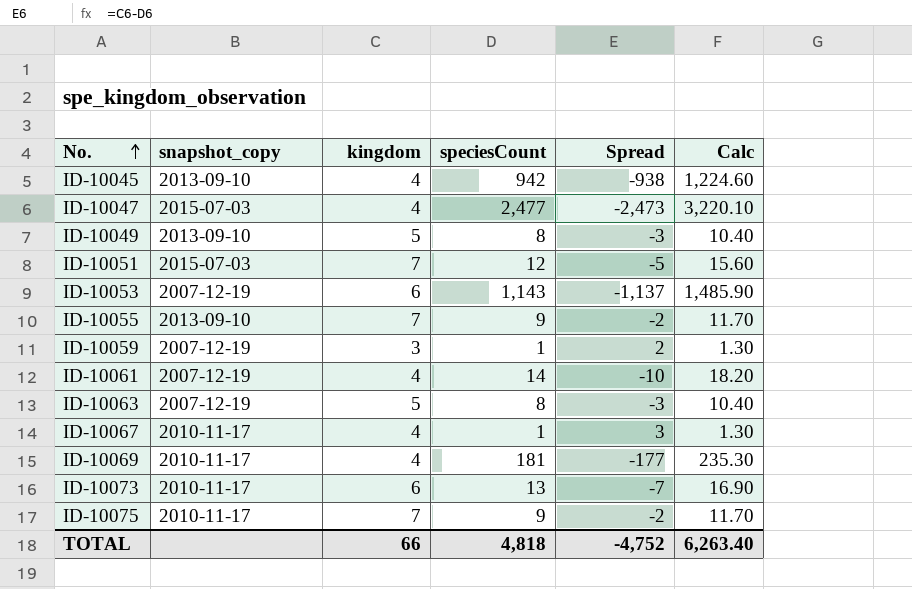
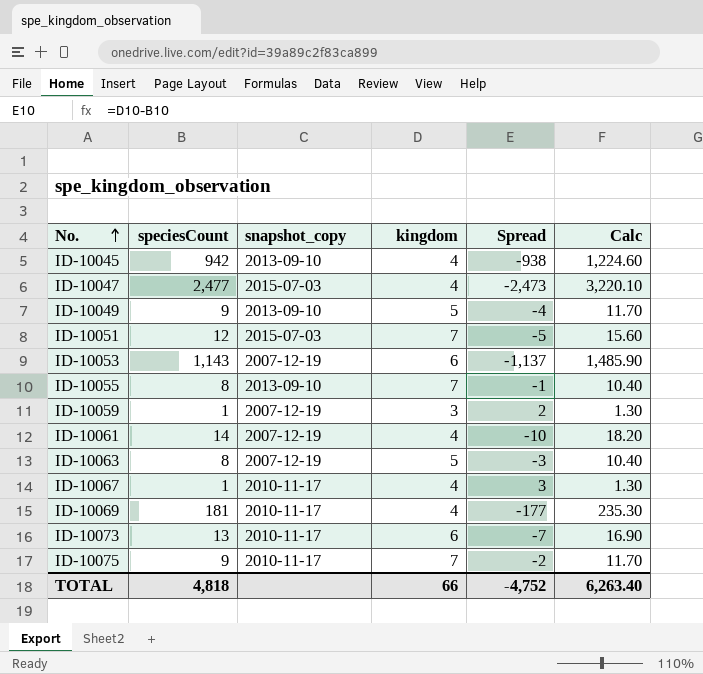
column speciesCount | position: 4 -> 2
ID-10049 | speciesCount: 8 -> 9
ID-10049 | Spread: -3 -> -4
ID-10049 | Calc: 10.40 -> 11.70
ID-10055 | speciesCount: 9 -> 8
ID-10055 | Spread: -2 -> -1
ID-10055 | Calc: 11.70 -> 10.40

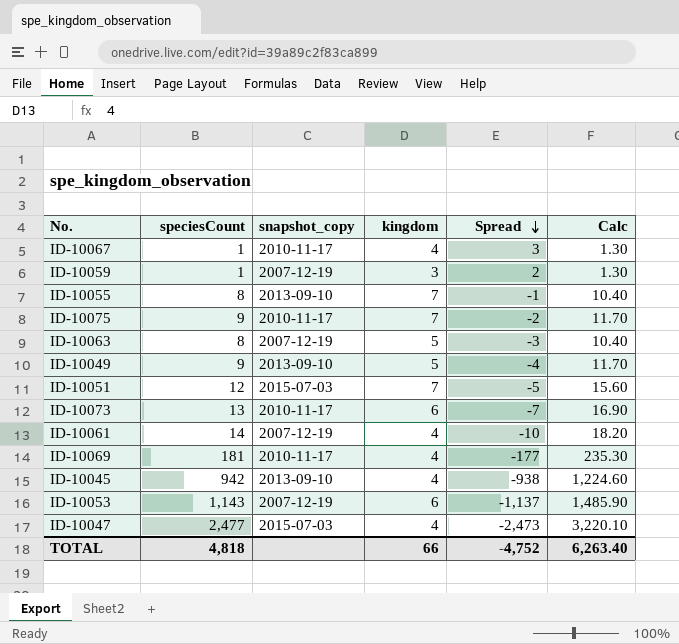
row order: No. ascending -> Spread descending

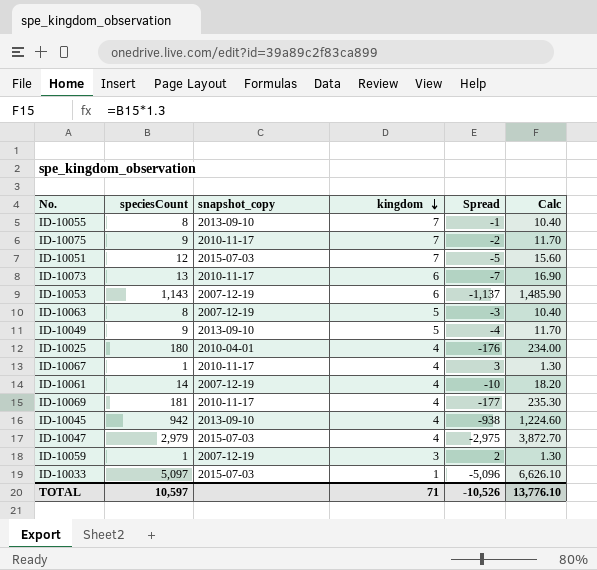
row order: Spread descending -> kingdom descending
row ID-10025: none -> 180 | 2010-04-01 | 4 | -176 | 234.00
ID-10047 | speciesCount: 2,477 -> 2,979
ID-10047 | Spread: -2,473 -> -2,975
ID-10047 | Calc: 3,220.10 -> 3,872.70
row ID-10033: none -> 5,097 | 2015-07-03 | 1 | -5,096 | 6,626.10
TOTAL | speciesCount: 4,818 -> 10,597
TOTAL | kingdom: 66 -> 71
TOTAL | Spread: -4,752 -> -10,526
TOTAL | Calc: 6,263.40 -> 13,776.10

